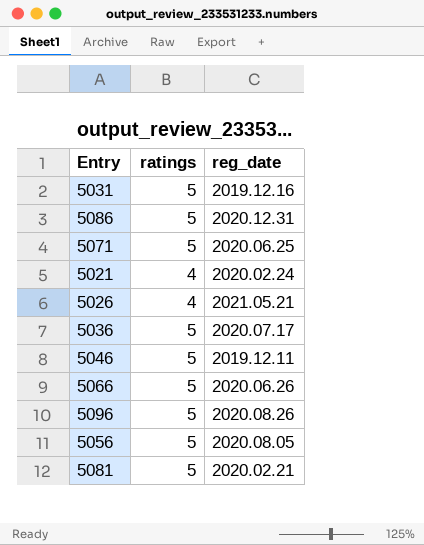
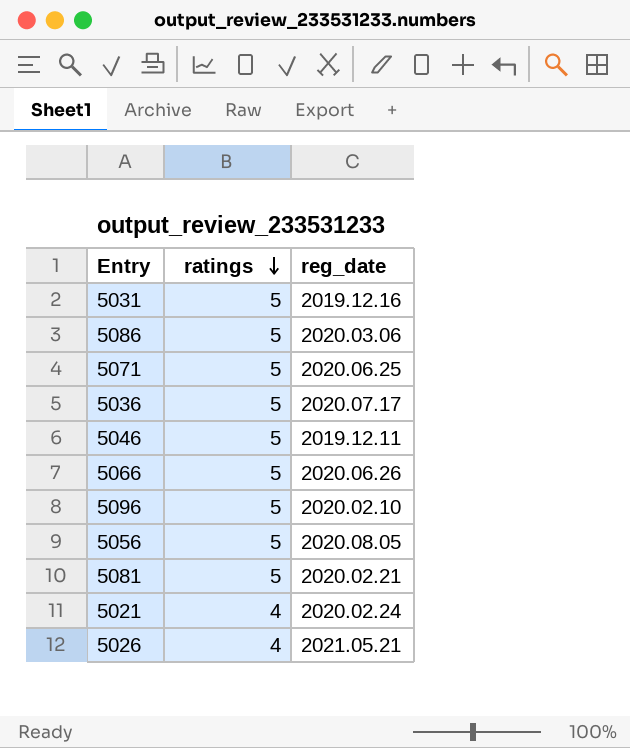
row order: none -> ratings descending
5086 | reg_date: 2020.12.31 -> 2020.03.06
5096 | reg_date: 2020.08.26 -> 2020.02.10

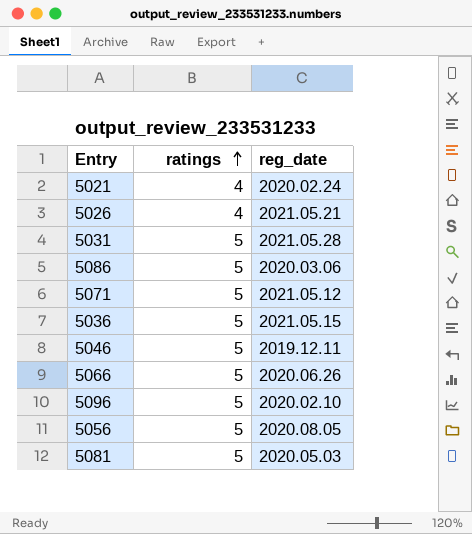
row order: ratings descending -> ratings ascending
5031 | reg_date: 2019.12.16 -> 2021.05.28
5071 | reg_date: 2020.06.25 -> 2021.05.12
5036 | reg_date: 2020.07.17 -> 2021.05.15
5081 | reg_date: 2020.02.21 -> 2020.05.03

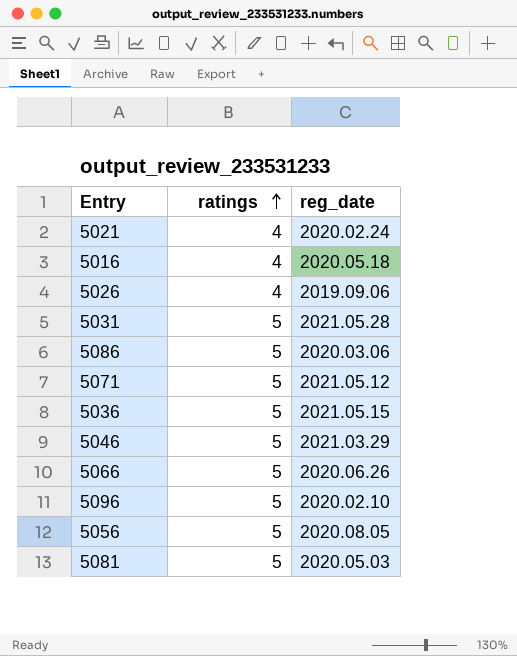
row 5016: none -> 4 | 2020.05.18
5026 | reg_date: 2021.05.21 -> 2019.09.06
5046 | reg_date: 2019.12.11 -> 2021.03.29

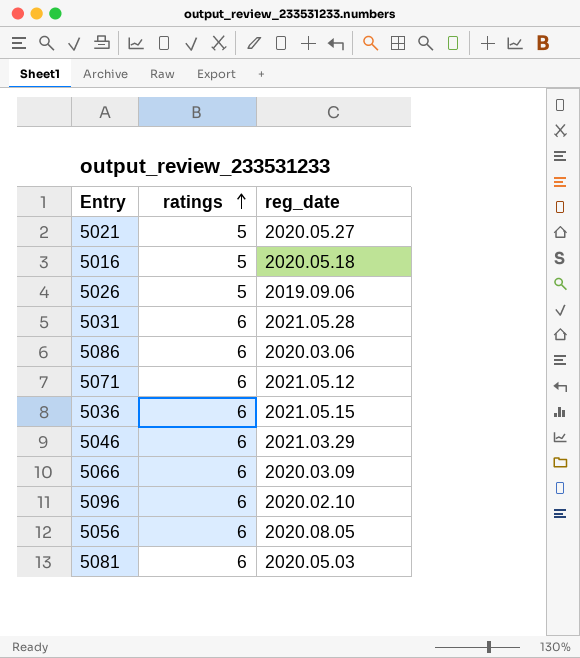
5021 | ratings: 4 -> 5
5021 | reg_date: 2020.02.24 -> 2020.05.27
5016 | ratings: 4 -> 5
5026 | ratings: 4 -> 5
5031 | ratings: 5 -> 6
5086 | ratings: 5 -> 6
5071 | ratings: 5 -> 6
5036 | ratings: 5 -> 6
5046 | ratings: 5 -> 6
5066 | ratings: 5 -> 6
5066 | reg_date: 2020.06.26 -> 2020.03.09
5096 | ratings: 5 -> 6
5056 | ratings: 5 -> 6
5081 | ratings: 5 -> 6

